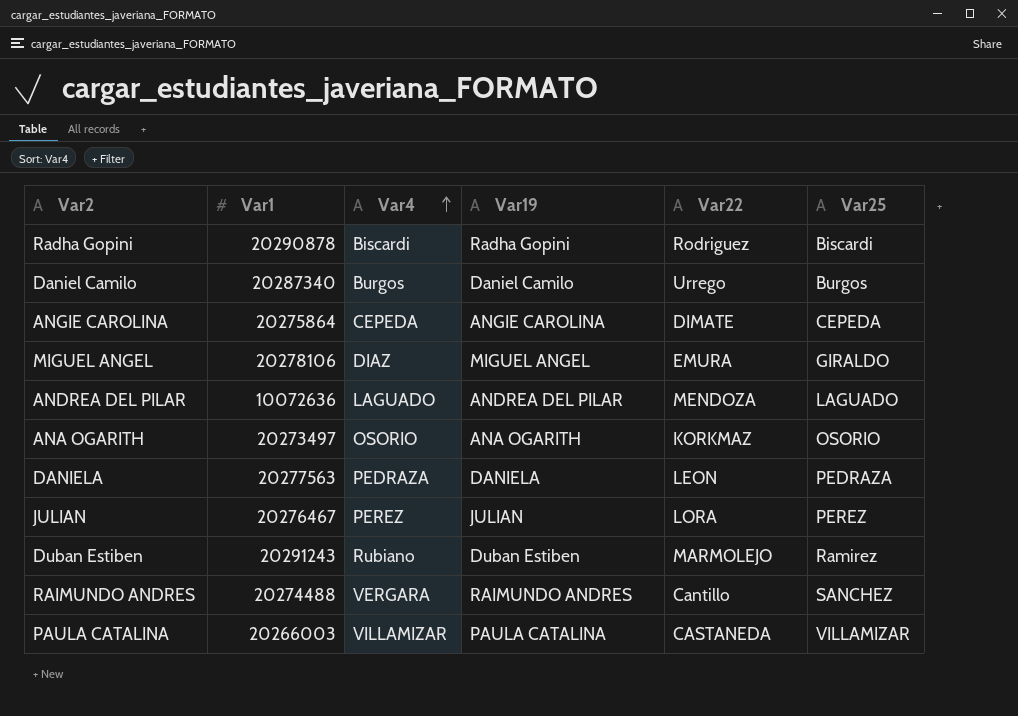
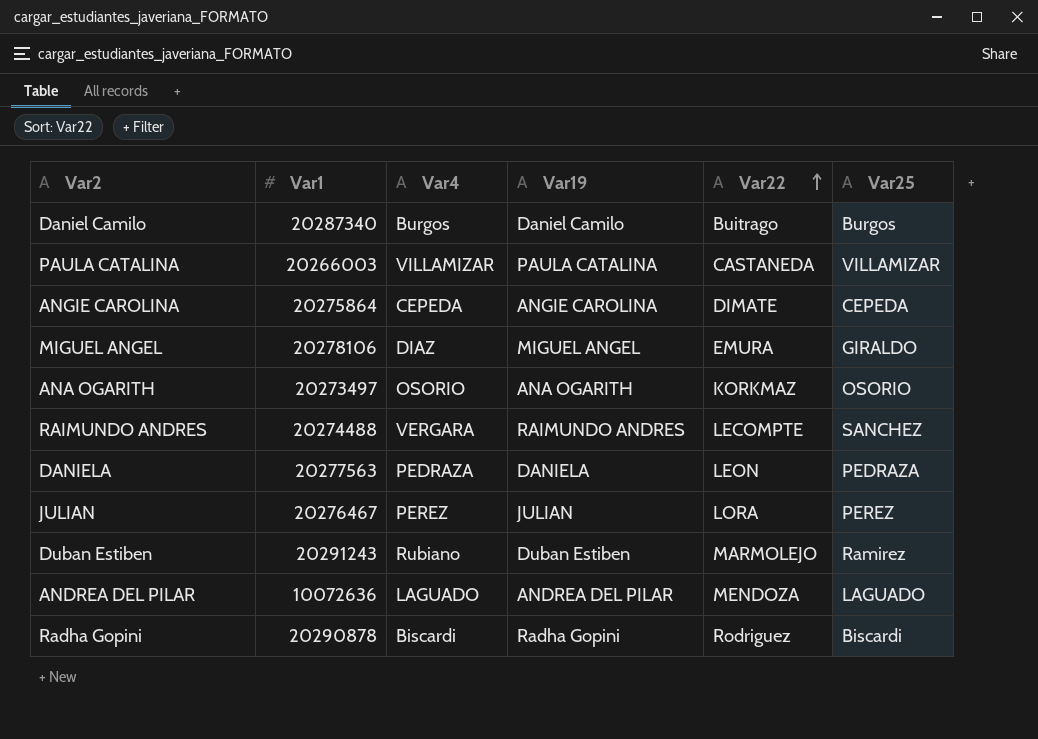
row order: Var4 ascending -> Var22 ascending
Daniel Camilo | Var22: Urrego -> Buitrago
RAIMUNDO ANDRES | Var22: Cantillo -> LECOMPTE

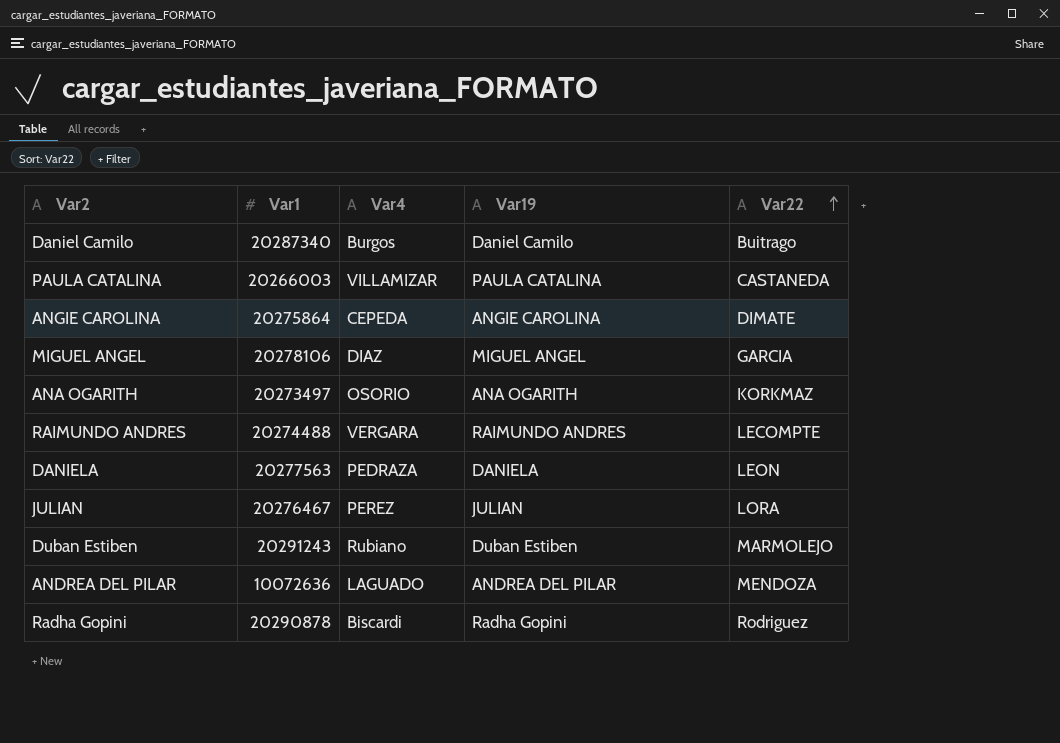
column Var25 | position: 6 -> none
MIGUEL ANGEL | Var22: EMURA -> GARCIA

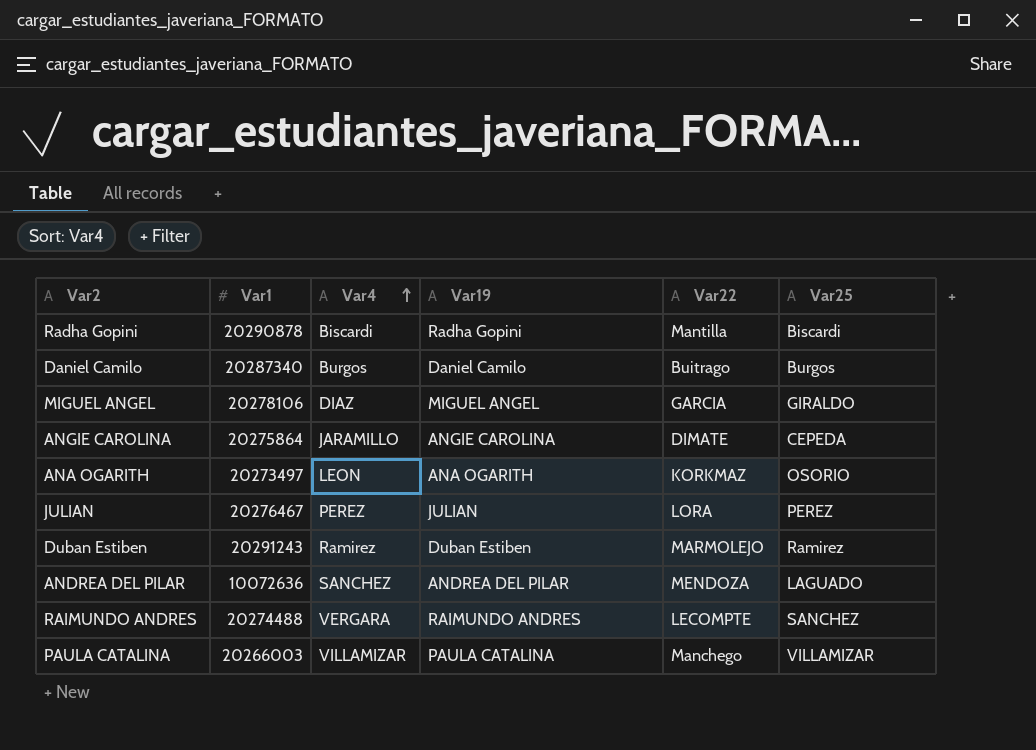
row order: Var22 ascending -> Var4 ascending
column Var25 | position: none -> 6
row DANIELA: 20277563 | PEDRAZA | DANIELA | LEON -> none
Radha Gopini | Var22: Rodriguez -> Mantilla
ANGIE CAROLINA | Var4: CEPEDA -> JARAMILLO
ANA OGARITH | Var4: OSORIO -> LEON
Duban Estiben | Var4: Rubiano -> Ramirez
ANDREA DEL PILAR | Var4: LAGUADO -> SANCHEZ
PAULA CATALINA | Var22: CASTANEDA -> Manchego

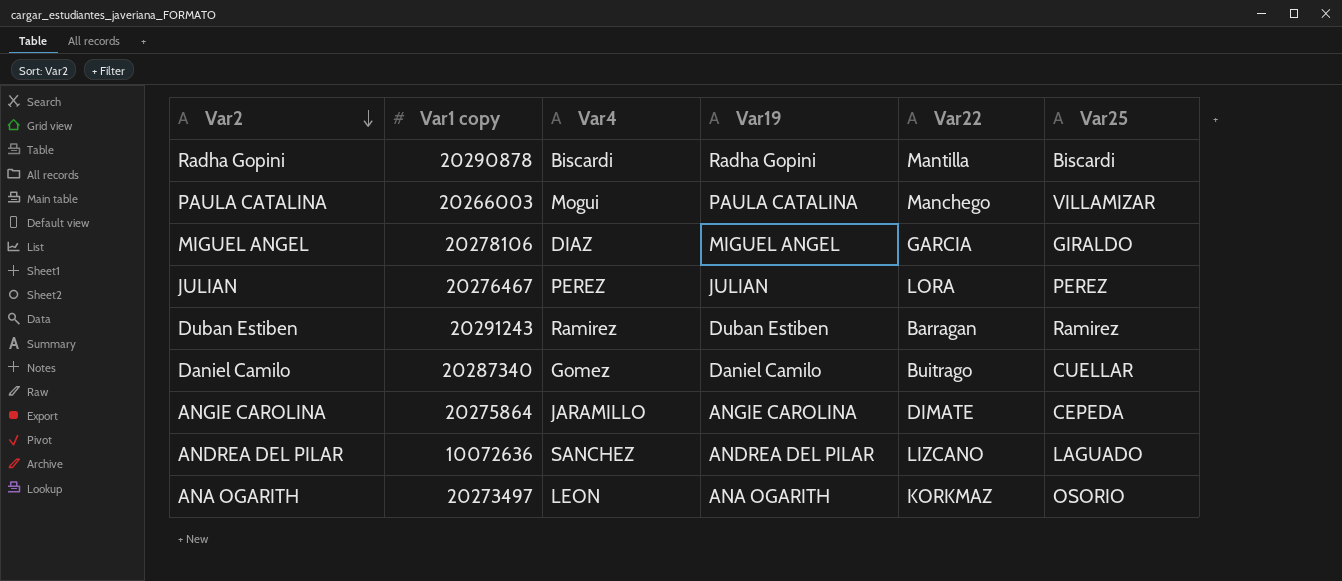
row order: Var4 ascending -> Var2 descending
column name: Var1 -> Var1 copy
row RAIMUNDO ANDRES: 20274488 | VERGARA | RAIMUNDO ANDRES | LECOMPTE | SANCHEZ -> none
PAULA CATALINA | Var4: VILLAMIZAR -> Mogui
Duban Estiben | Var22: MARMOLEJO -> Barragan
Daniel Camilo | Var4: Burgos -> Gomez
Daniel Camilo | Var25: Burgos -> CUELLAR
ANDREA DEL PILAR | Var22: MENDOZA -> LIZCANO

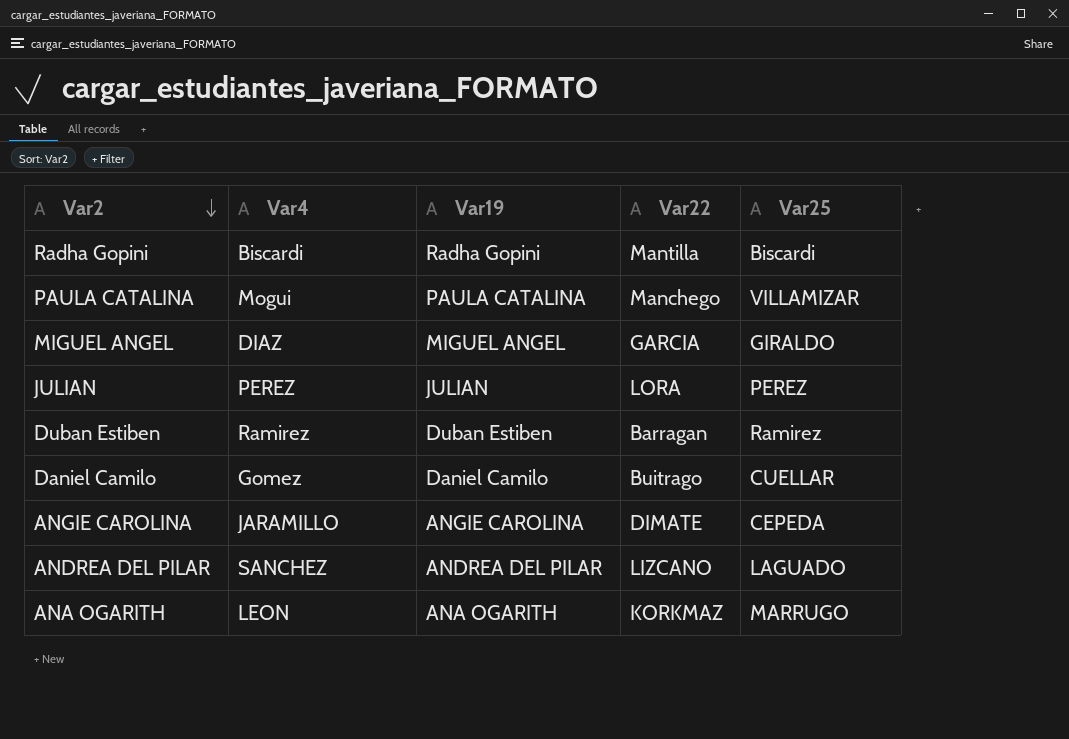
column Var1 copy | position: 2 -> none
ANA OGARITH | Var25: OSORIO -> MARRUGO

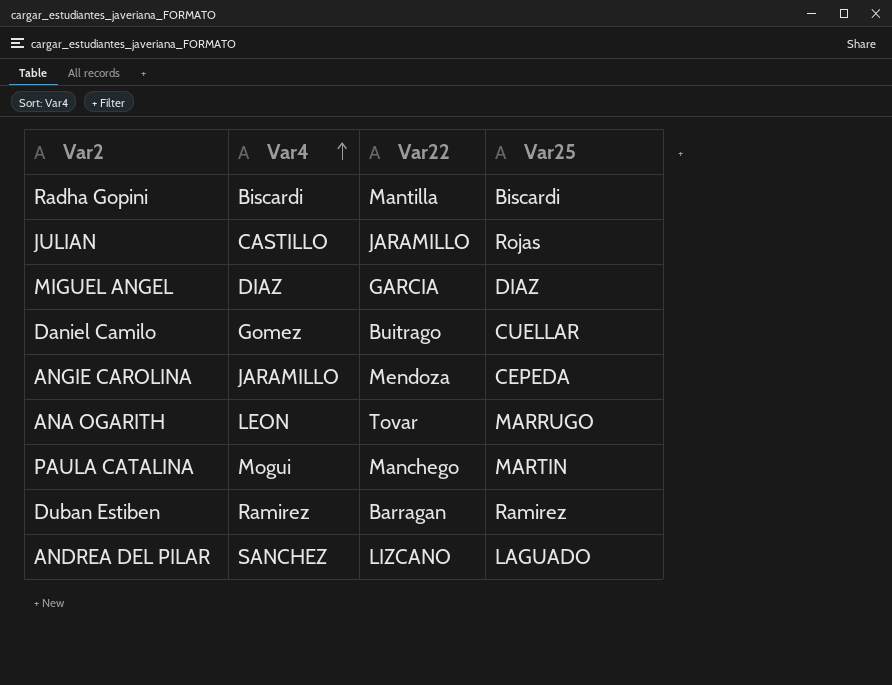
row order: Var2 descending -> Var4 ascending
column Var19 | position: 3 -> none
JULIAN | Var4: PEREZ -> CASTILLO
JULIAN | Var22: LORA -> JARAMILLO
JULIAN | Var25: PEREZ -> Rojas
MIGUEL ANGEL | Var25: GIRALDO -> DIAZ
ANGIE CAROLINA | Var22: DIMATE -> Mendoza
ANA OGARITH | Var22: KORKMAZ -> Tovar
PAULA CATALINA | Var25: VILLAMIZAR -> MARTIN

